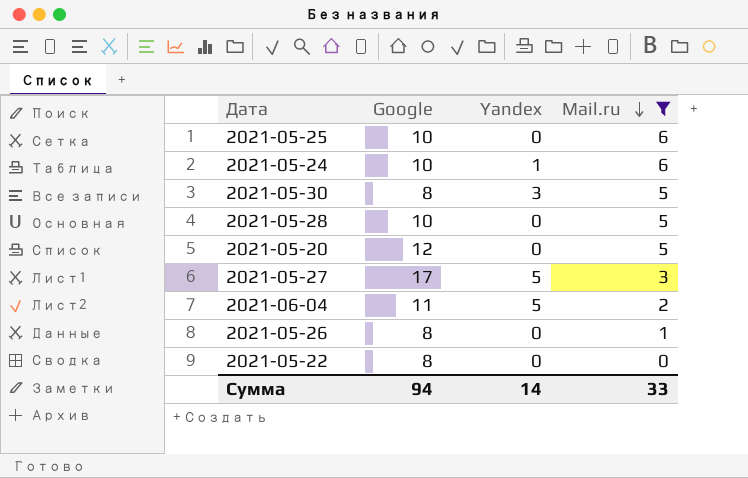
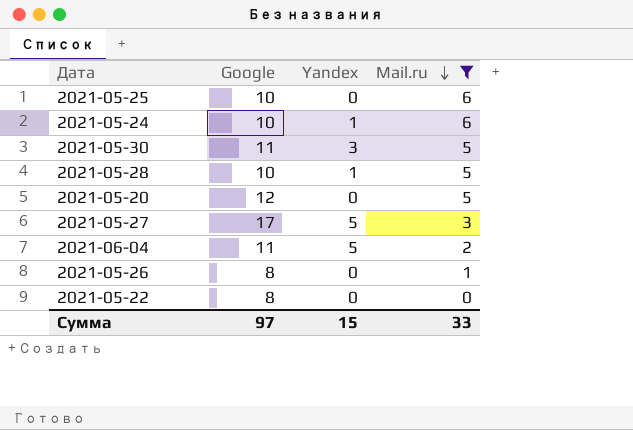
2021-05-30 | Google: 8 -> 11
2021-05-28 | Yandex: 0 -> 1
Сумма | Google: 94 -> 97
Сумма | Yandex: 14 -> 15

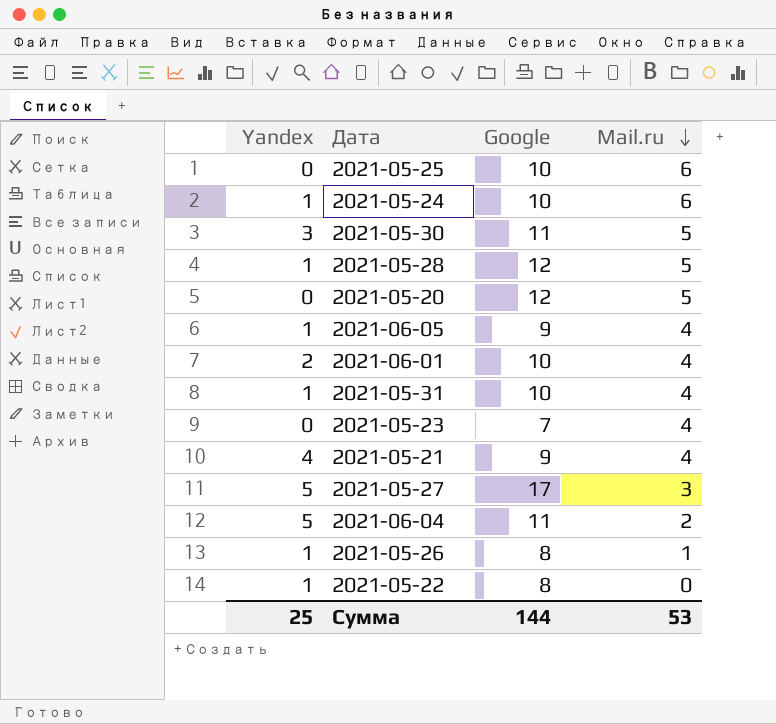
filter: Mail.ru != 4 -> none
column Yandex | position: 3 -> 1
2021-05-28 | Google: 10 -> 12
2021-05-26 | Yandex: 0 -> 1
2021-05-22 | Yandex: 0 -> 1
Сумма | Yandex: 15 -> 25
Сумма | Google: 97 -> 144
Сумма | Mail.ru: 33 -> 53

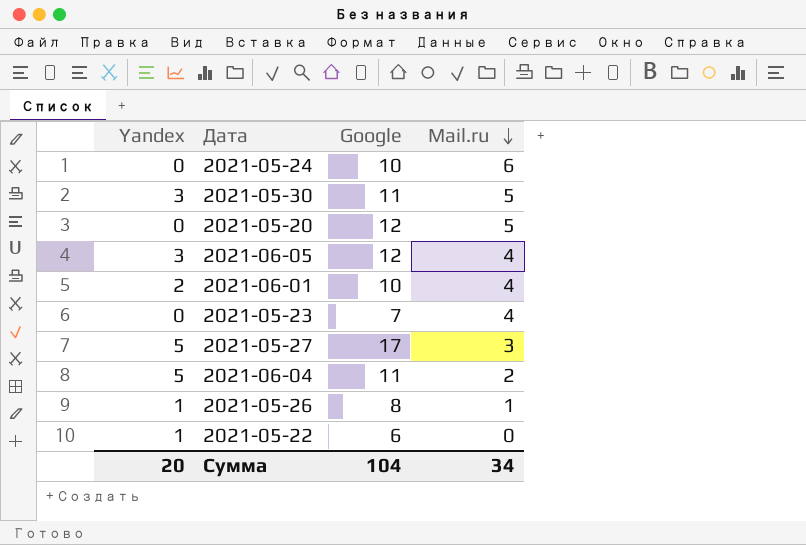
row 2021-05-25: 0 | 10 | 6 -> none
row 2021-05-28: 1 | 12 | 5 -> none
row 2021-05-31: 1 | 10 | 4 -> none
row 2021-05-21: 4 | 9 | 4 -> none
2021-05-24 | Yandex: 1 -> 0
2021-06-05 | Yandex: 1 -> 3
2021-06-05 | Google: 9 -> 12
2021-05-22 | Google: 8 -> 6
Сумма | Yandex: 25 -> 20
Сумма | Google: 144 -> 104
Сумма | Mail.ru: 53 -> 34

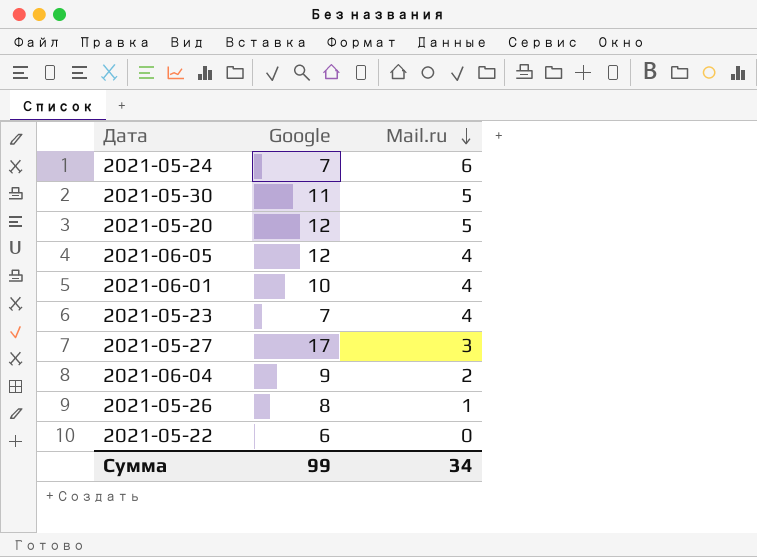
column Yandex | position: 1 -> none
2021-05-24 | Google: 10 -> 7
2021-06-04 | Google: 11 -> 9
Сумма | Google: 104 -> 99

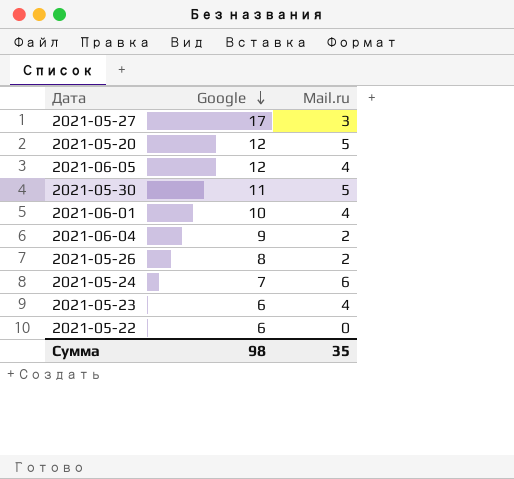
row order: Mail.ru descending -> Google descending
2021-05-26 | Mail.ru: 1 -> 2
2021-05-23 | Google: 7 -> 6
Сумма | Google: 99 -> 98
Сумма | Mail.ru: 34 -> 35

